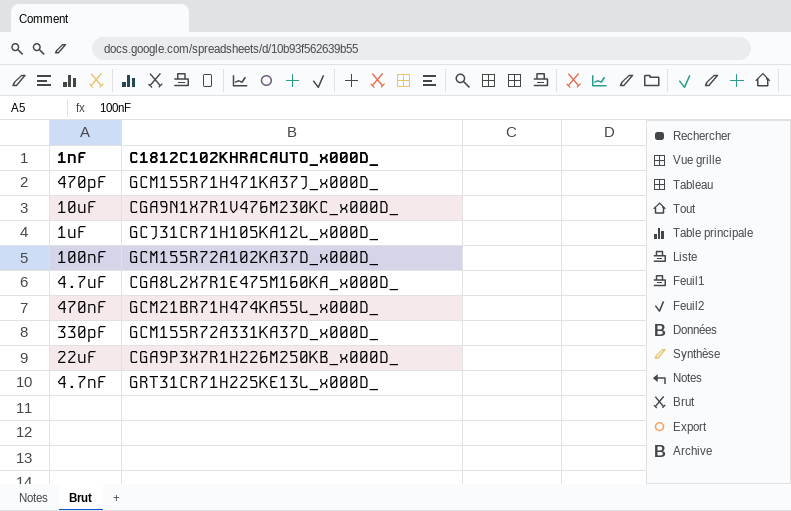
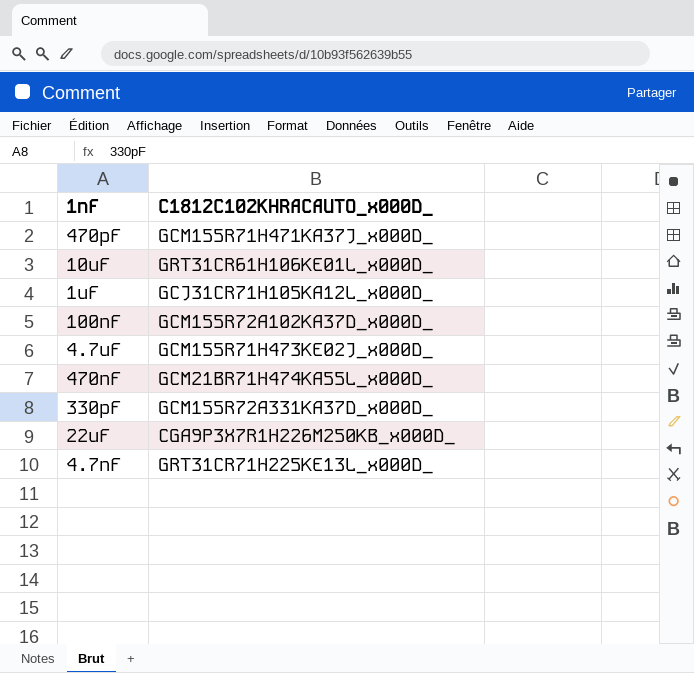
10uF | C1812C102KHRACAUTO_x000D_: CGA9N1X7R1V476M230KC_x000D_ -> GRT31CR61H106KE01L_x000D_
4.7uF | C1812C102KHRACAUTO_x000D_: CGA8L2X7R1E475M160KA_x000D_ -> GCM155R71H473KE02J_x000D_

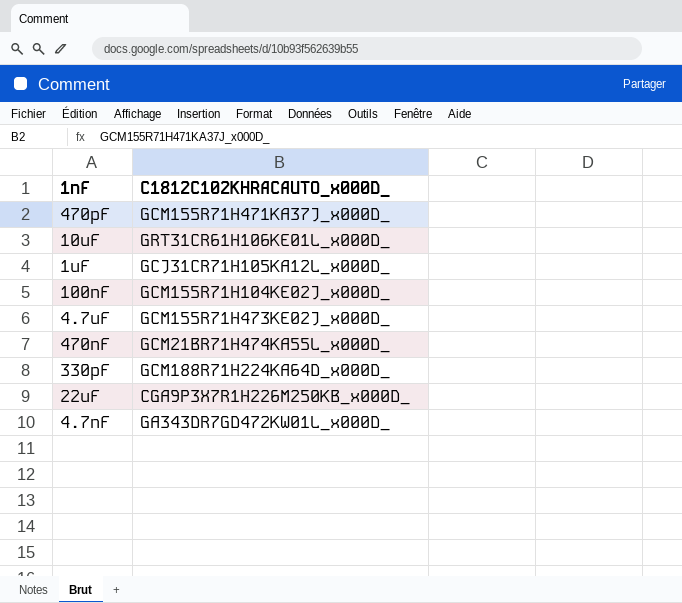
100nF | C1812C102KHRACAUTO_x000D_: GCM155R72A102KA37D_x000D_ -> GCM155R71H104KE02J_x000D_
330pF | C1812C102KHRACAUTO_x000D_: GCM155R72A331KA37D_x000D_ -> GCM188R71H224KA64D_x000D_
4.7nF | C1812C102KHRACAUTO_x000D_: GRT31CR71H225KE13L_x000D_ -> GA343DR7GD472KW01L_x000D_

